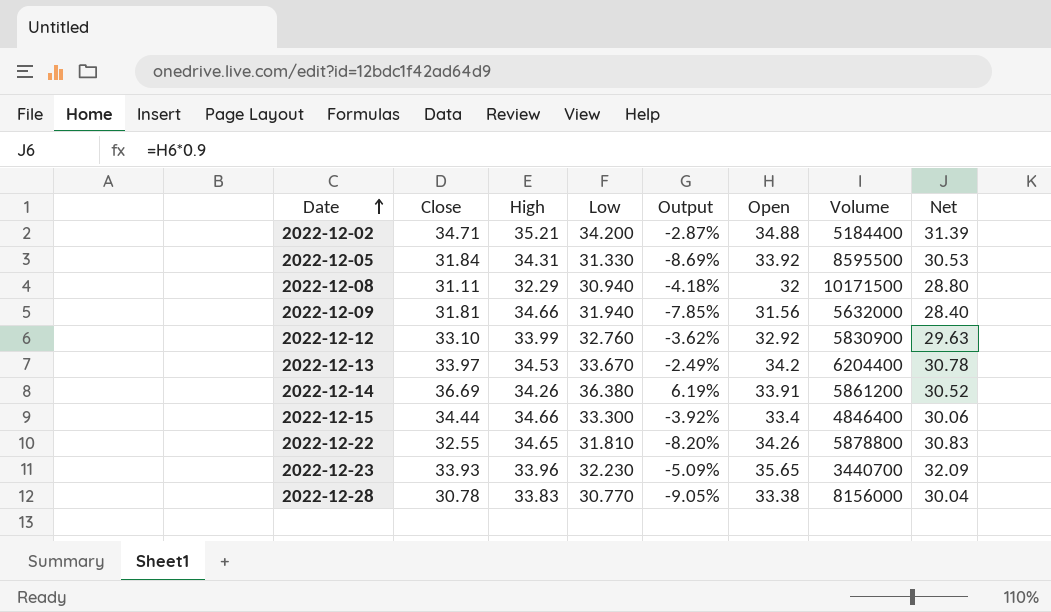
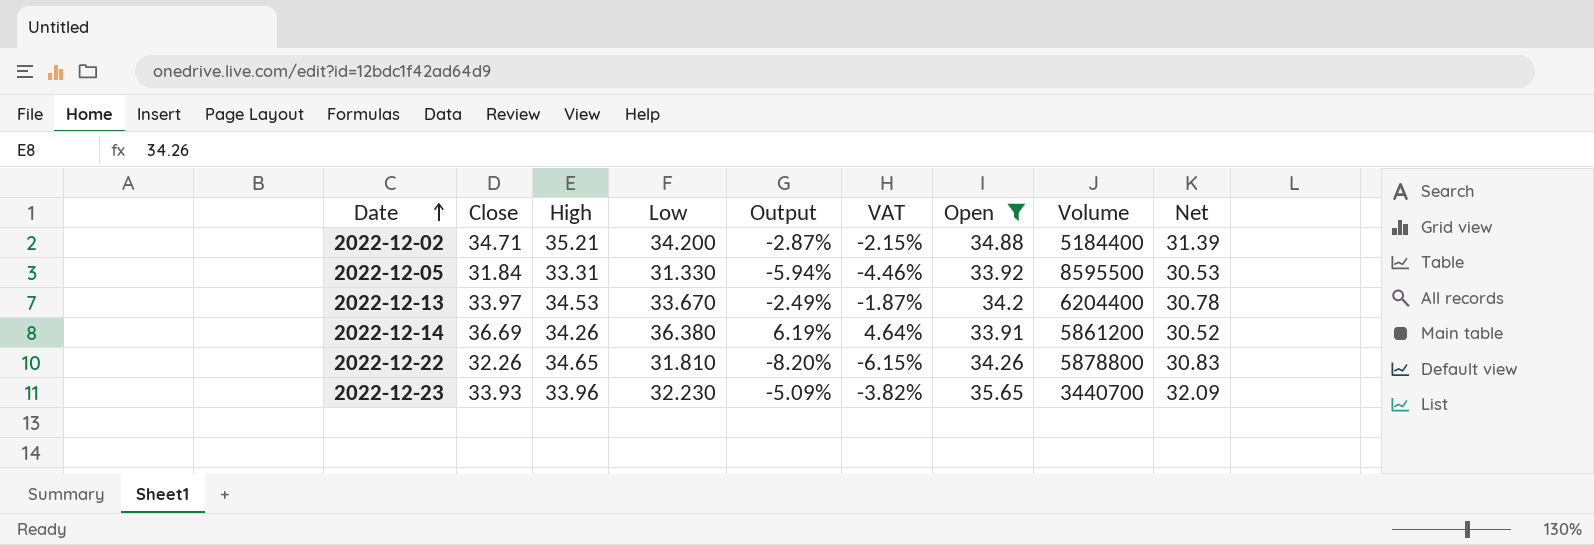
filter: none -> Open >= 33.91
column VAT | formula: none -> [Output] * 0.75
2022-12-05 | High: 34.31 -> 33.31
2022-12-05 | Output: -8.69% -> -5.94%
2022-12-22 | Close: 32.55 -> 32.26

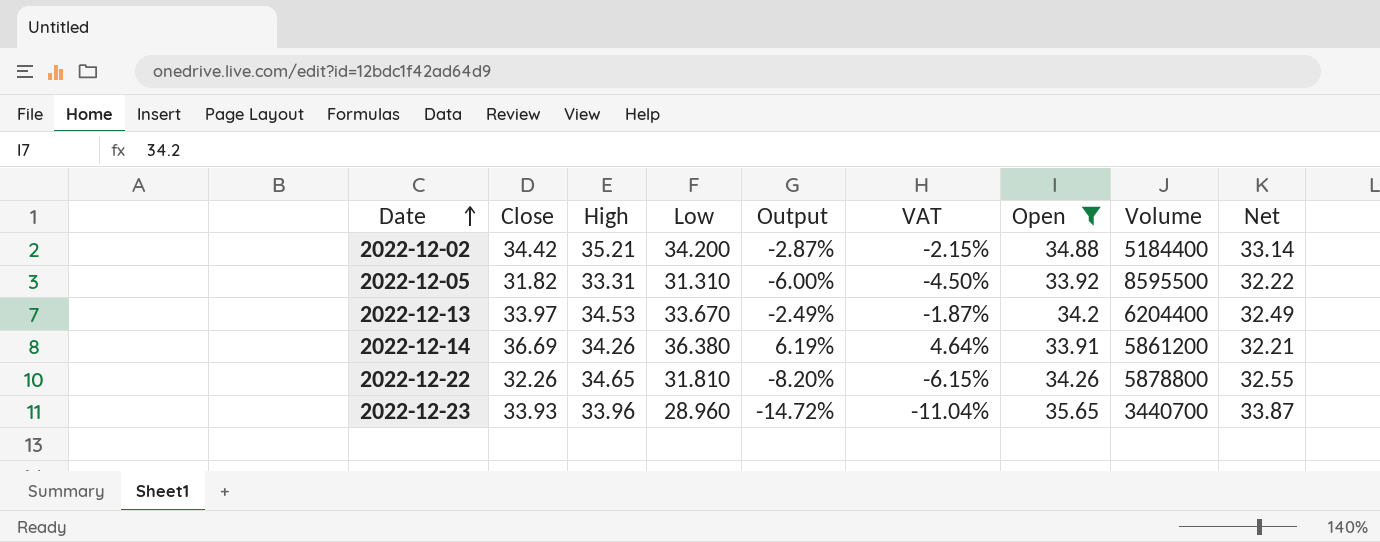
column Net | formula: [Open] * 0.9 -> [Open] * 0.95
2022-12-02 | Close: 34.71 -> 34.42
2022-12-05 | Close: 31.84 -> 31.82
2022-12-05 | Low: 31.330 -> 31.310
2022-12-05 | Output: -5.94% -> -6.00%
2022-12-05 | VAT: -4.46% -> -4.50%
2022-12-23 | Low: 32.230 -> 28.960
2022-12-23 | Output: -5.09% -> -14.72%
2022-12-23 | VAT: -3.82% -> -11.04%

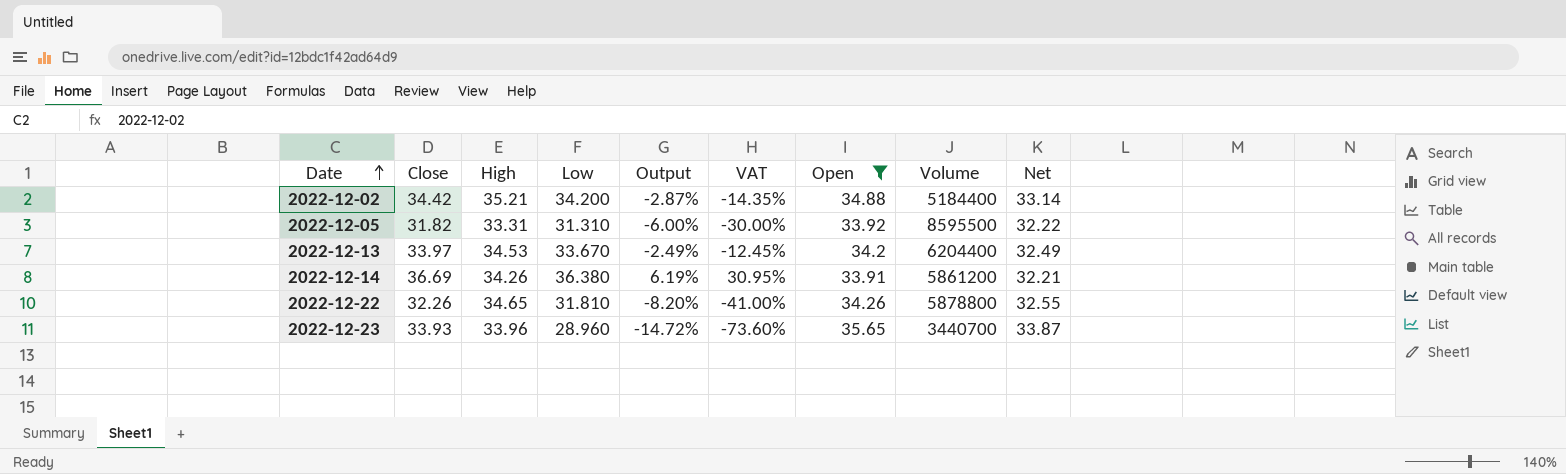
column VAT | formula: [Output] * 0.75 -> [Output] * 5

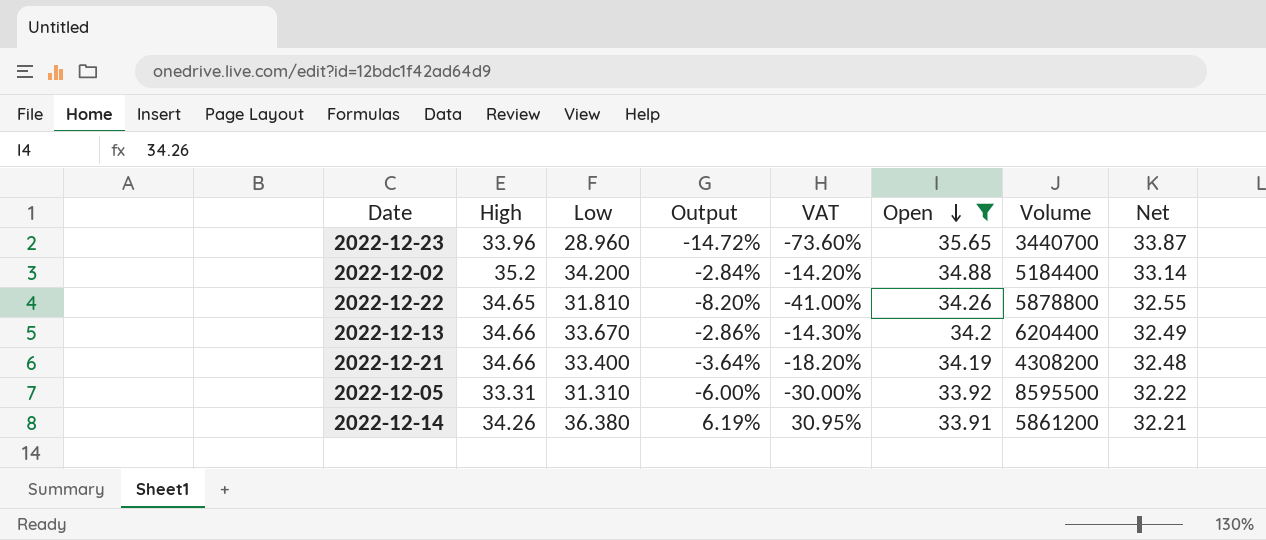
row order: Date ascending -> Open descending
column Close | position: 2 -> none
2022-12-02 | High: 35.21 -> 35.2
2022-12-02 | Output: -2.87% -> -2.84%
2022-12-02 | VAT: -14.35% -> -14.20%
2022-12-13 | High: 34.53 -> 34.66
2022-12-13 | Output: -2.49% -> -2.86%
2022-12-13 | VAT: -12.45% -> -14.30%
row 2022-12-21: none -> 34.66 | 33.400 | -3.64% | -18.20% | 34.19 | 4308200 | 32.48

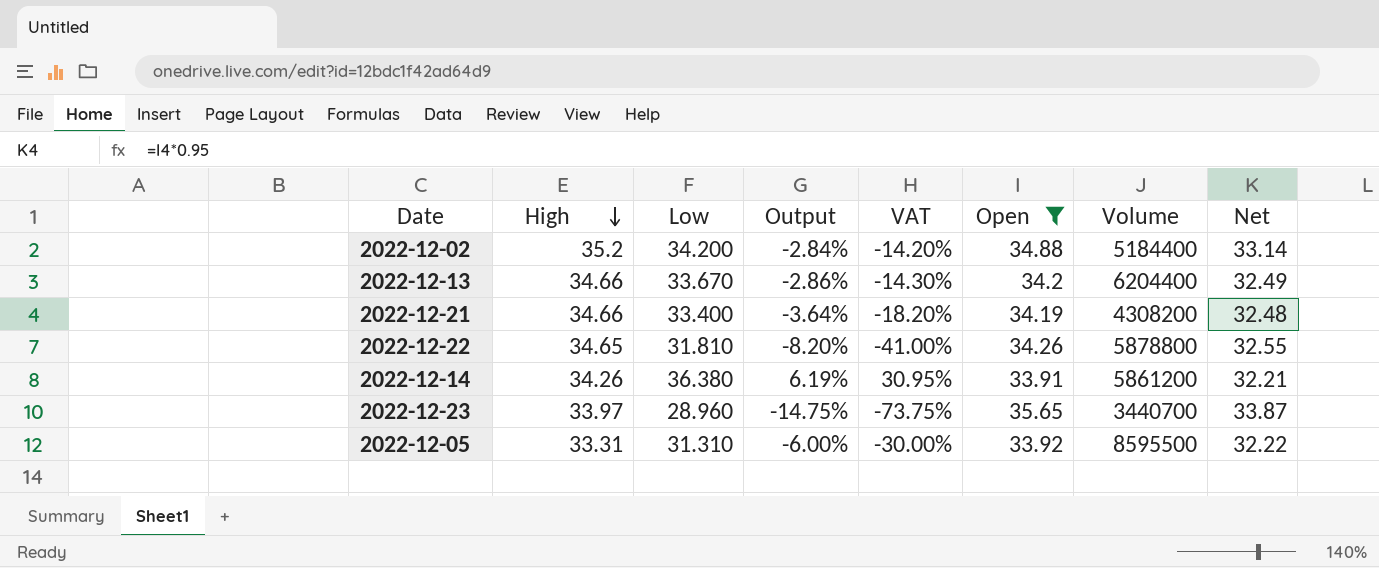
row order: Open descending -> High descending
2022-12-23 | High: 33.96 -> 33.97
2022-12-23 | Output: -14.72% -> -14.75%
2022-12-23 | VAT: -73.60% -> -73.75%

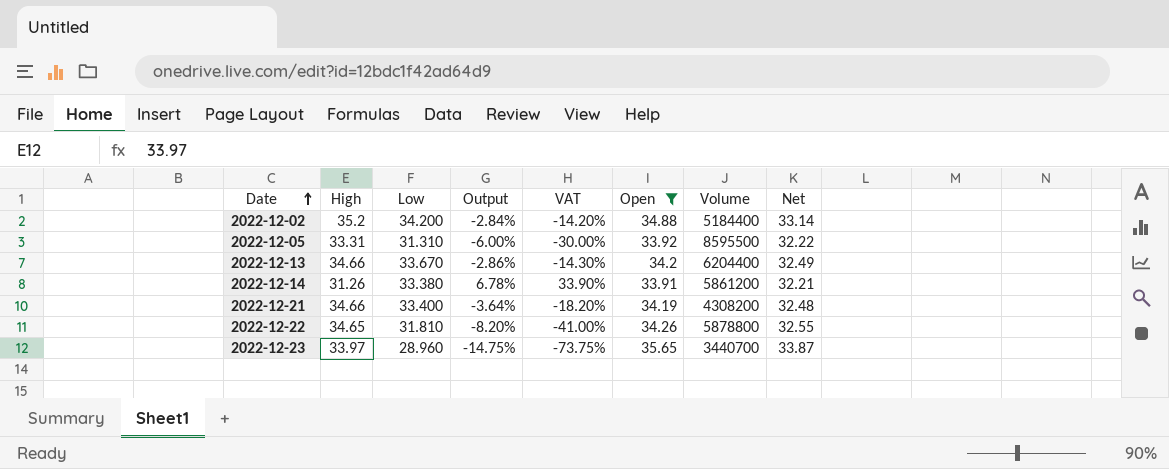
row order: High descending -> Date ascending
2022-12-14 | High: 34.26 -> 31.26
2022-12-14 | Low: 36.380 -> 33.380
2022-12-14 | Output: 6.19% -> 6.78%
2022-12-14 | VAT: 30.95% -> 33.90%

